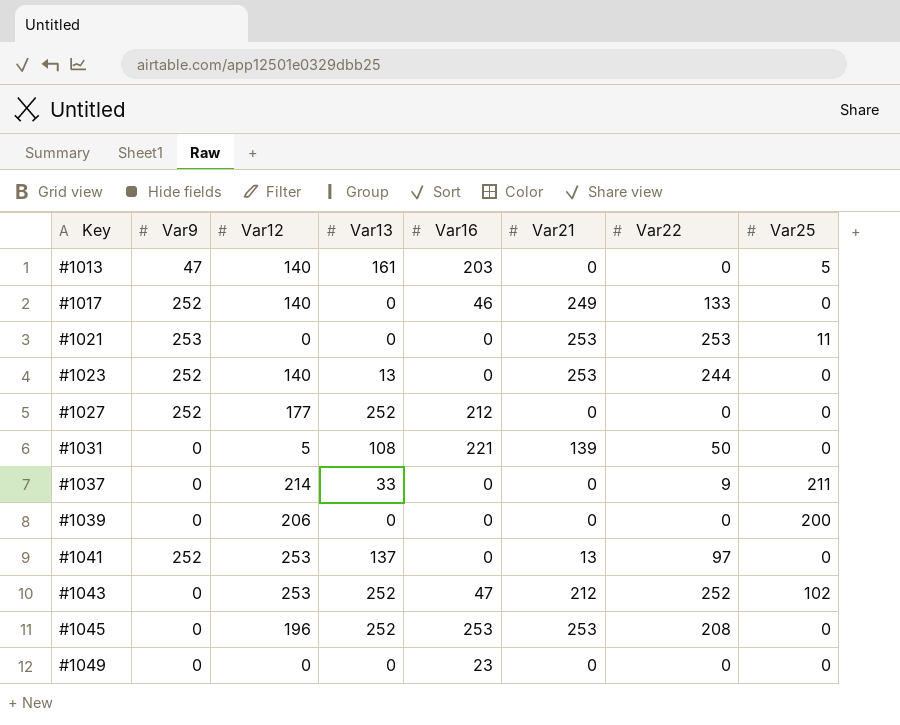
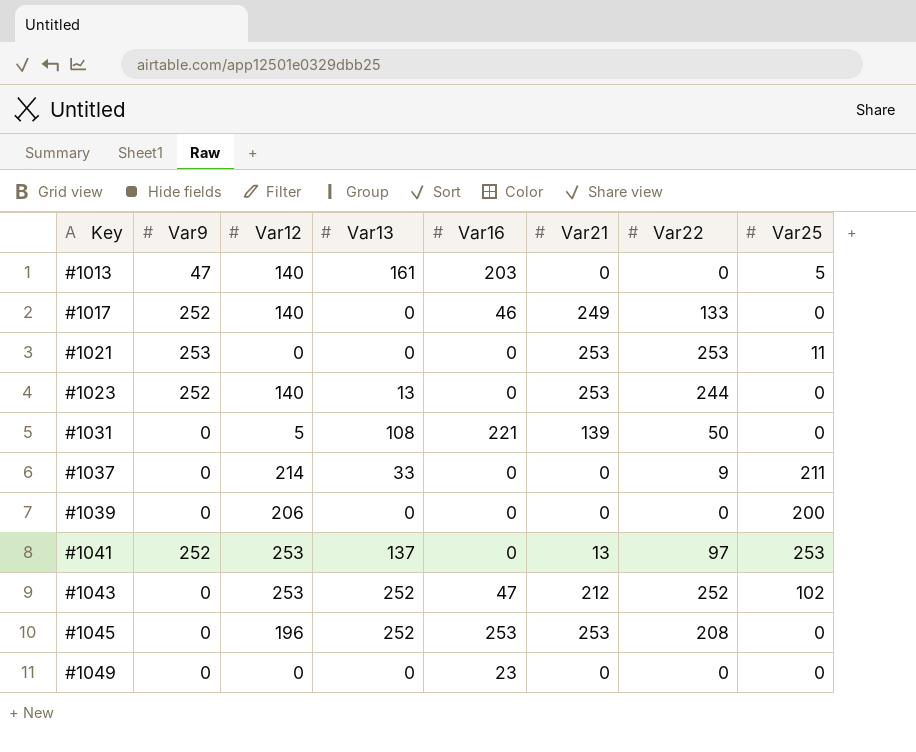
row #1027: 252 | 177 | 252 | 212 | 0 | 0 | 0 -> none
#1041 | Var25: 0 -> 253

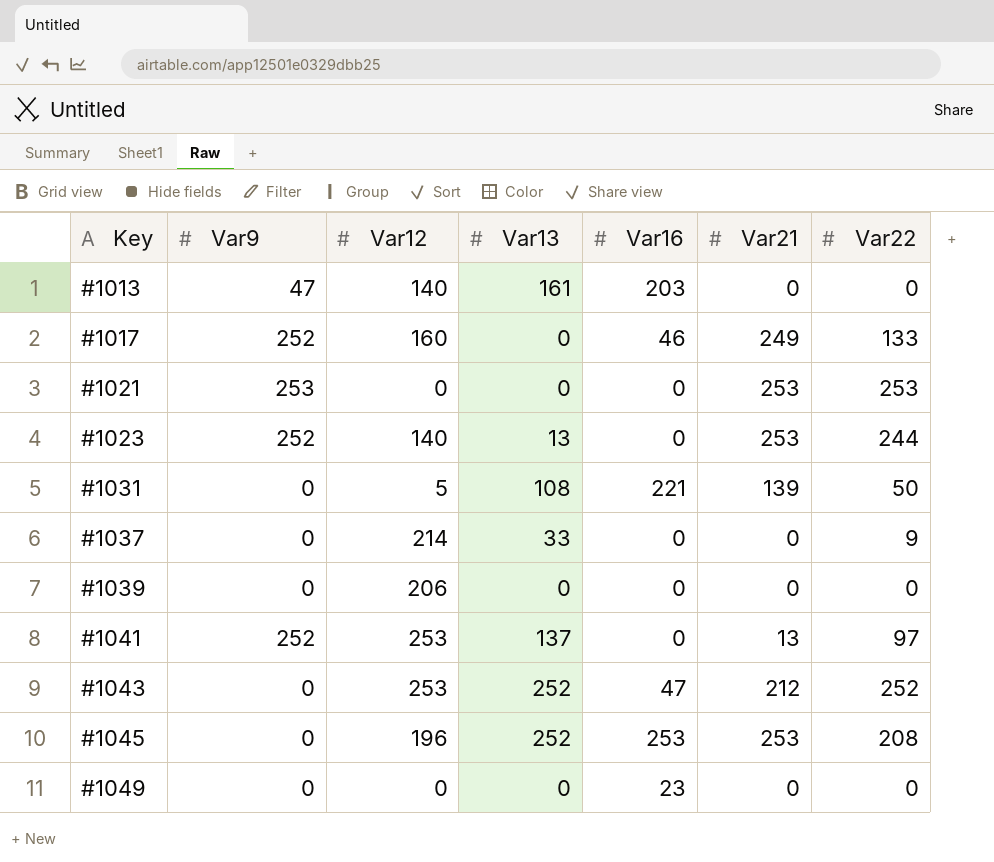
column Var25 | position: 8 -> none
#1017 | Var12: 140 -> 160

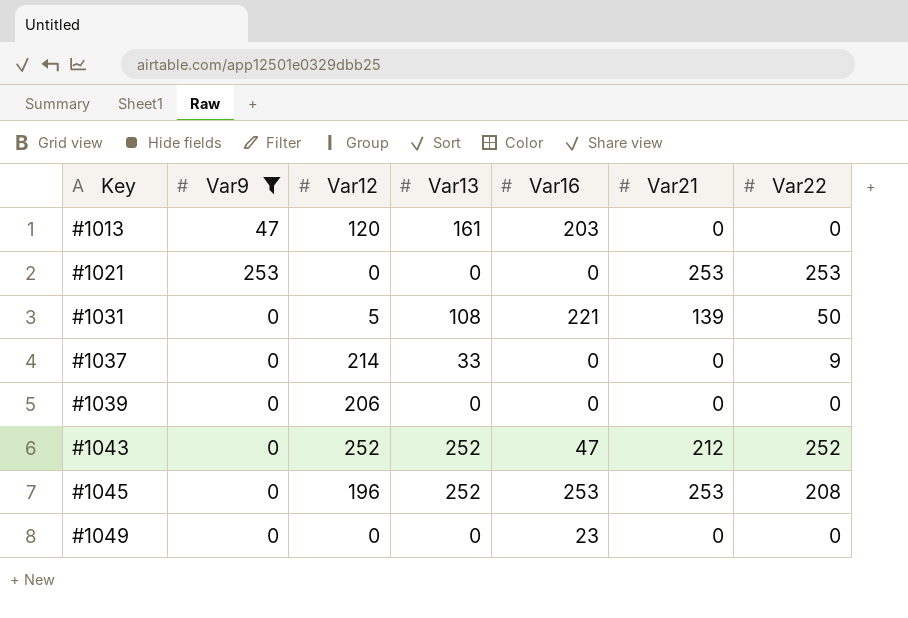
filter: none -> Var9 != 252
#1013 | Var12: 140 -> 120
#1043 | Var12: 253 -> 252

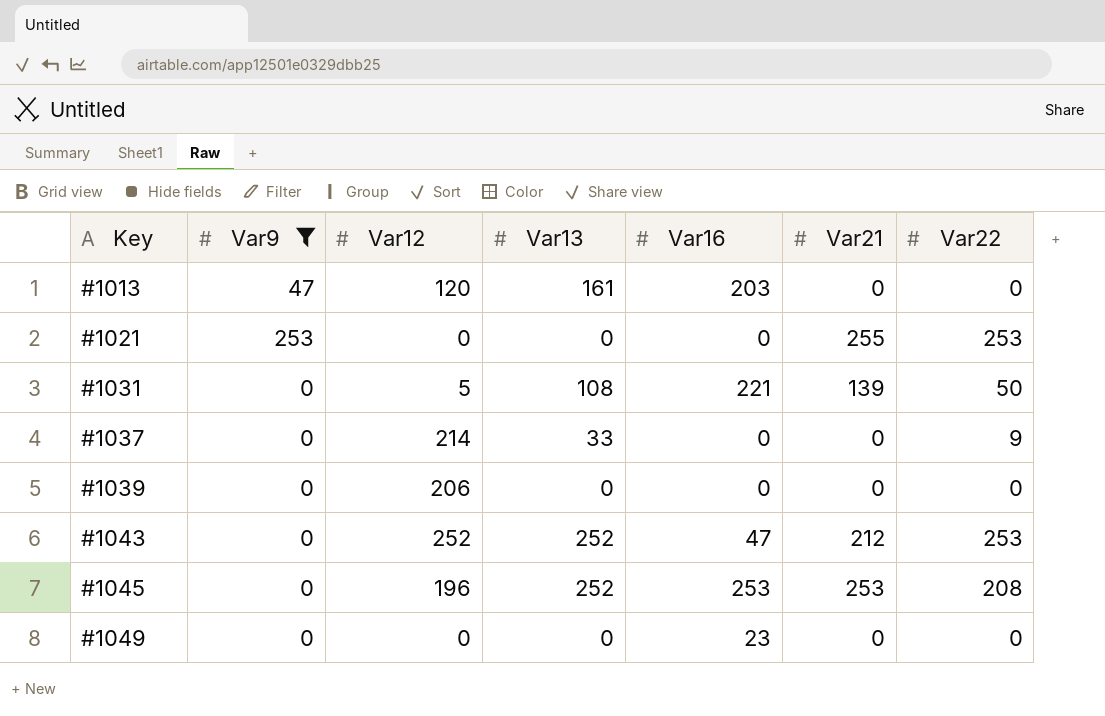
#1021 | Var21: 253 -> 255
#1043 | Var22: 252 -> 253

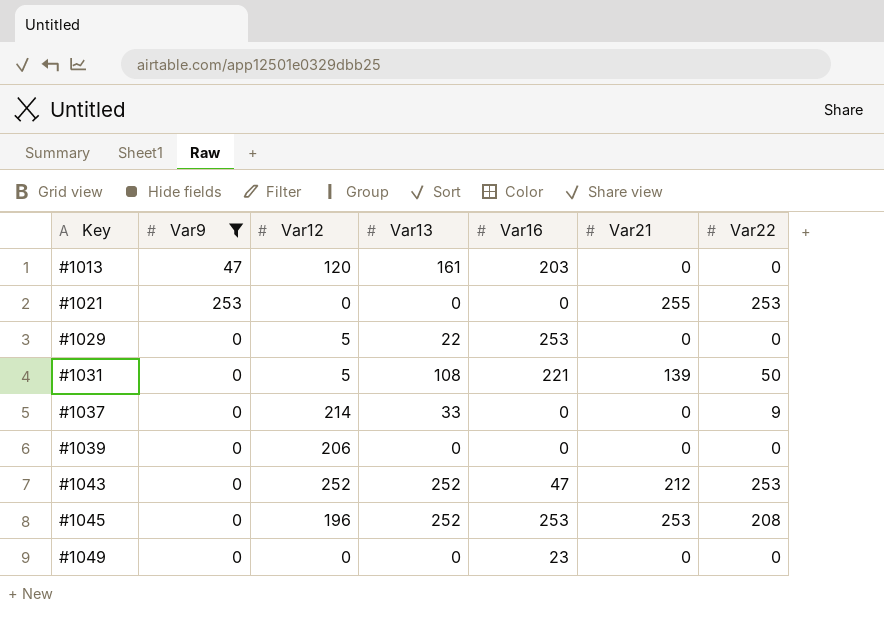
row #1029: none -> 0 | 5 | 22 | 253 | 0 | 0

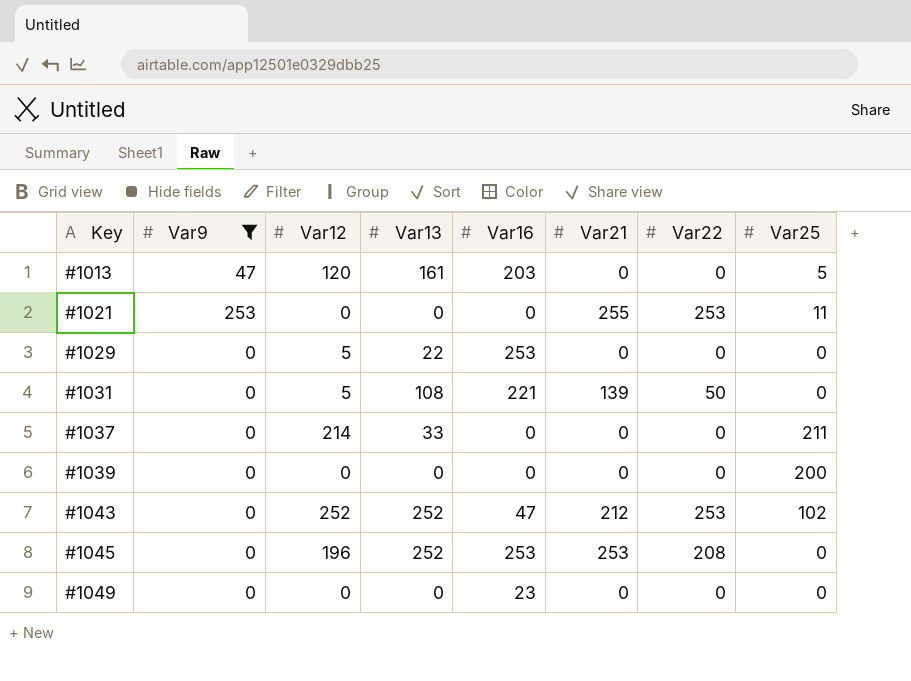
column Var25 | position: none -> 8
#1037 | Var22: 9 -> 0
#1039 | Var12: 206 -> 0

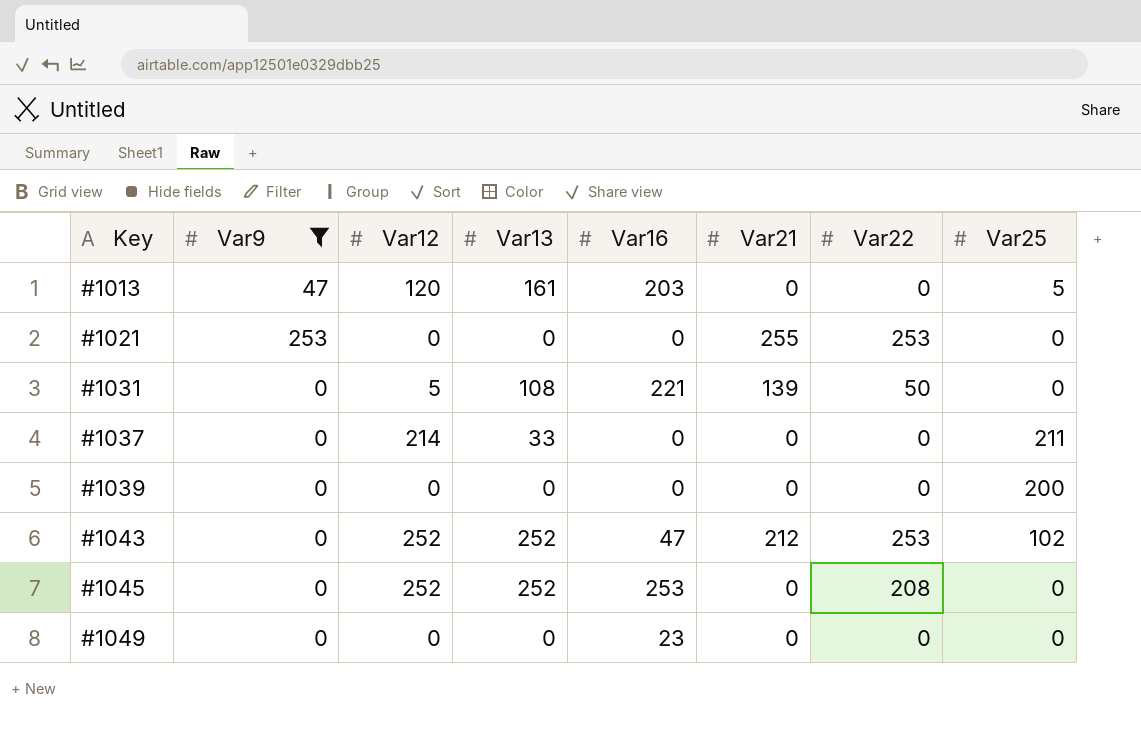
row #1029: 0 | 5 | 22 | 253 | 0 | 0 | 0 -> none
#1021 | Var25: 11 -> 0
#1045 | Var12: 196 -> 252
#1045 | Var21: 253 -> 0

